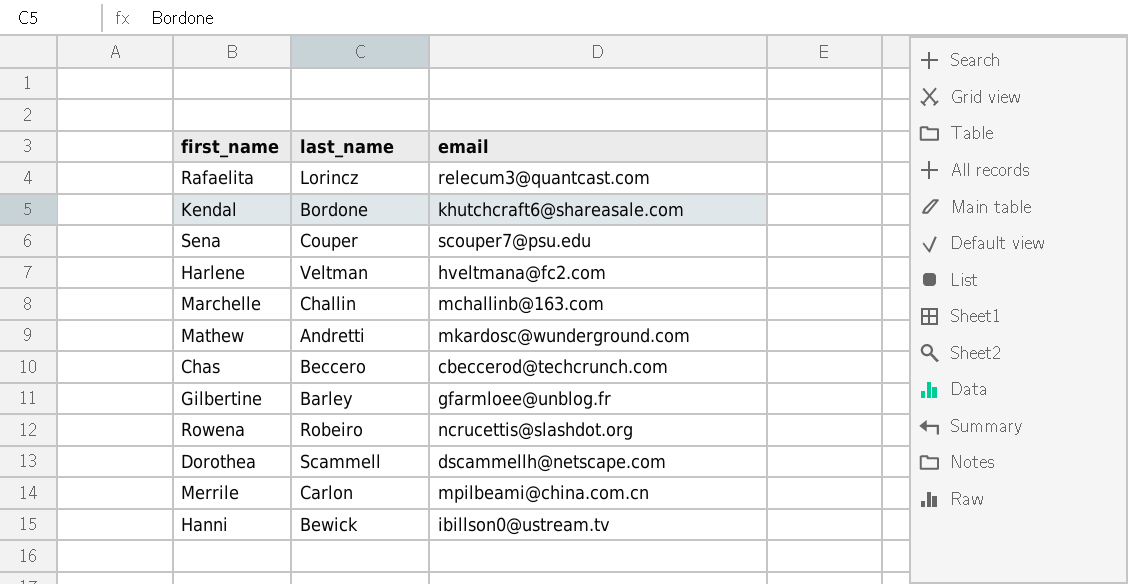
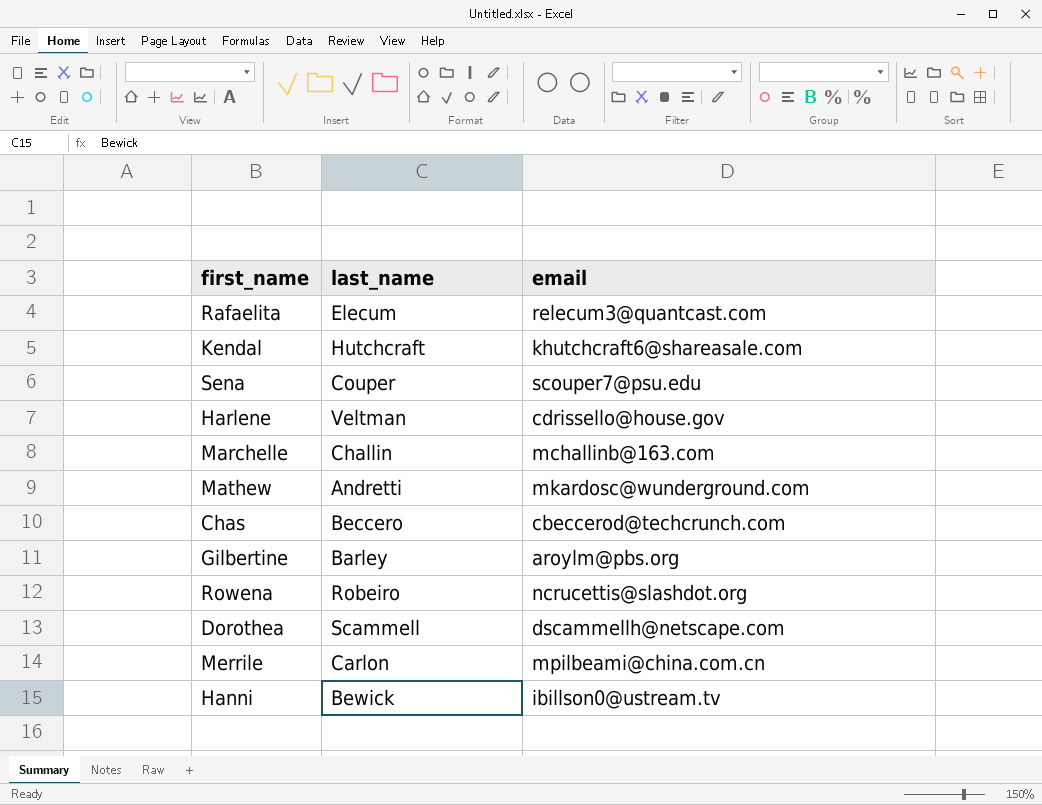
Rafaelita | last_name: Lorincz -> Elecum
Kendal | last_name: Bordone -> Hutchcraft
Harlene | email: hveltmana@fc2.com -> cdrissello@house.gov
Gilbertine | email: gfarmloee@unblog.fr -> aroylm@pbs.org

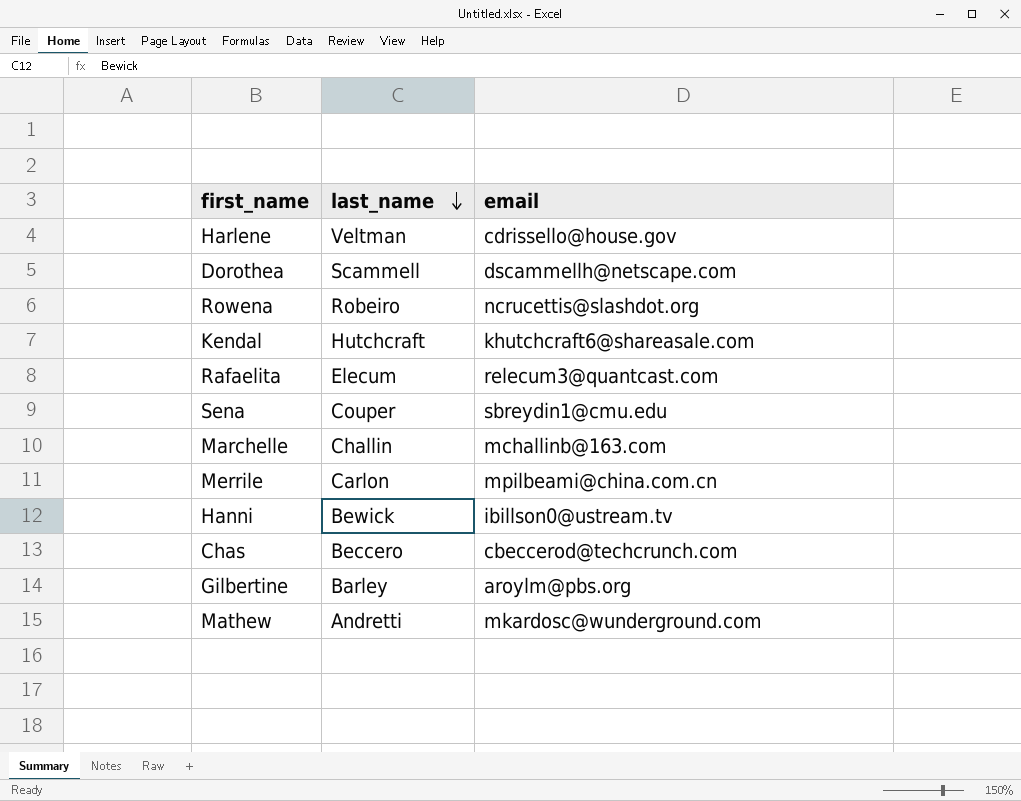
row order: none -> last_name descending
Sena | email: scouper7@psu.edu -> sbreydin1@cmu.edu

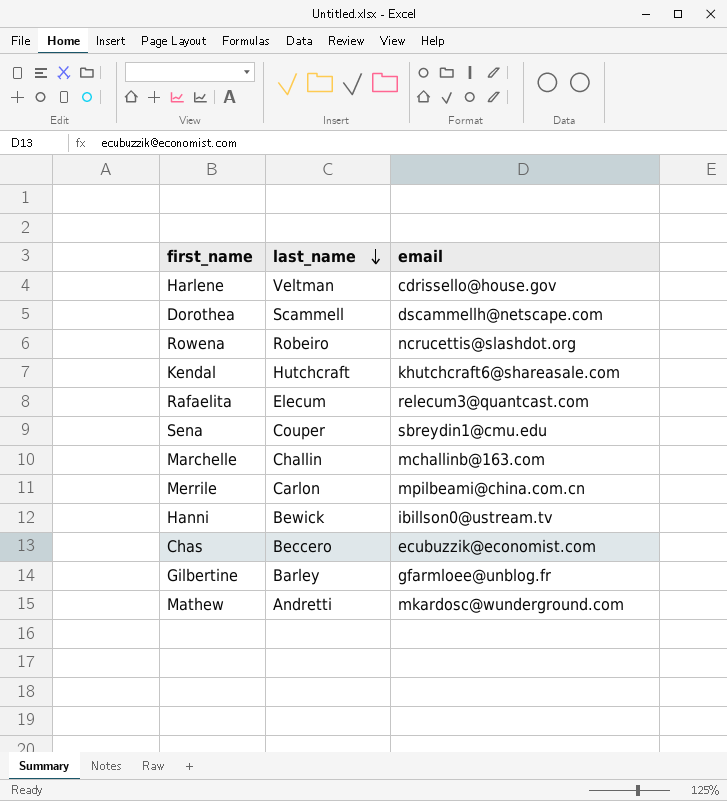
Chas | email: cbeccerod@techcrunch.com -> ecubuzzik@economist.com
Gilbertine | email: aroylm@pbs.org -> gfarmloee@unblog.fr

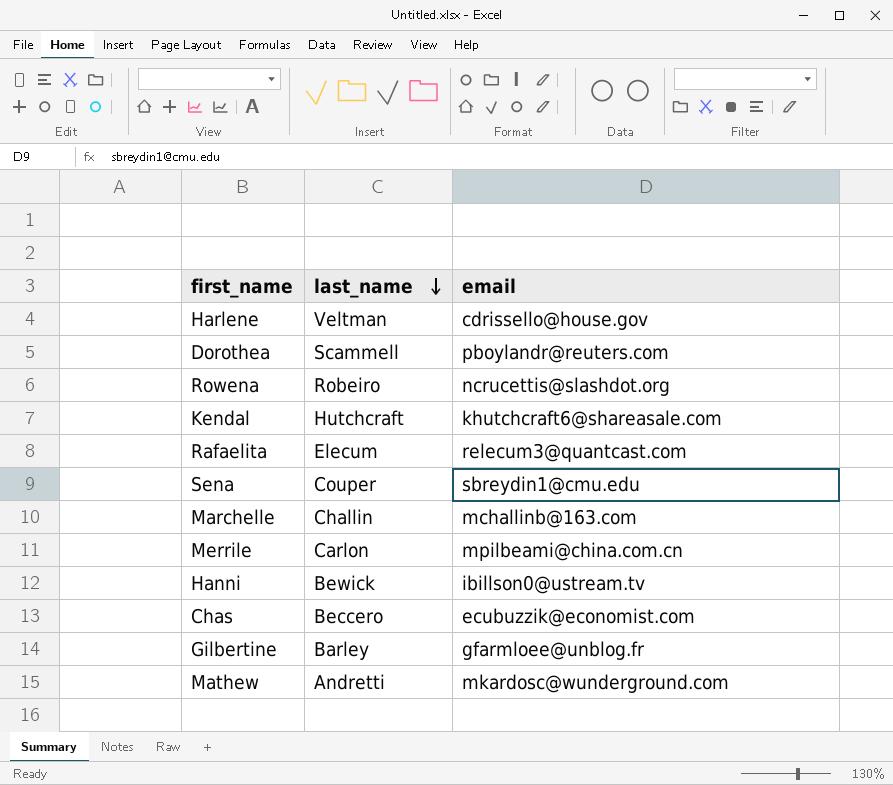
Dorothea | email: dscammellh@netscape.com -> pboylandr@reuters.com

